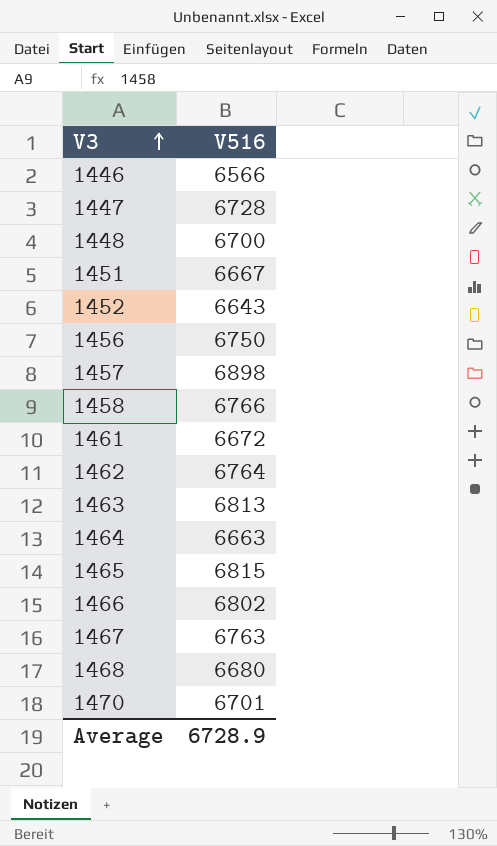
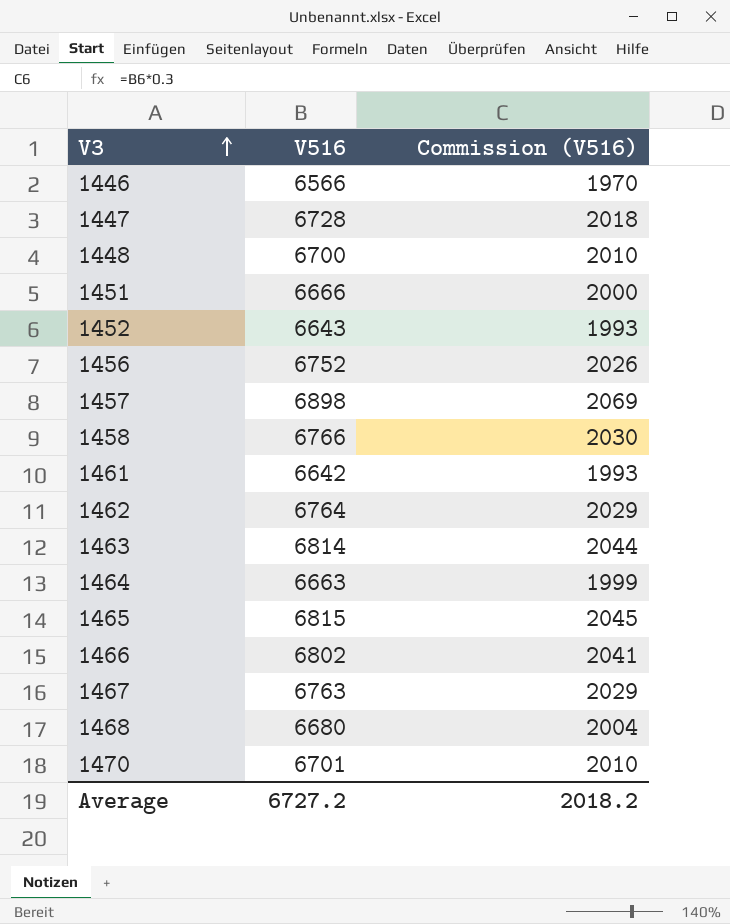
column Commission (V516) | formula: none -> [V516] * 0.3
1451 | V516: 6667 -> 6666
1456 | V516: 6750 -> 6752
1461 | V516: 6672 -> 6642
1463 | V516: 6813 -> 6814
Average | V516: 6728.9 -> 6727.2

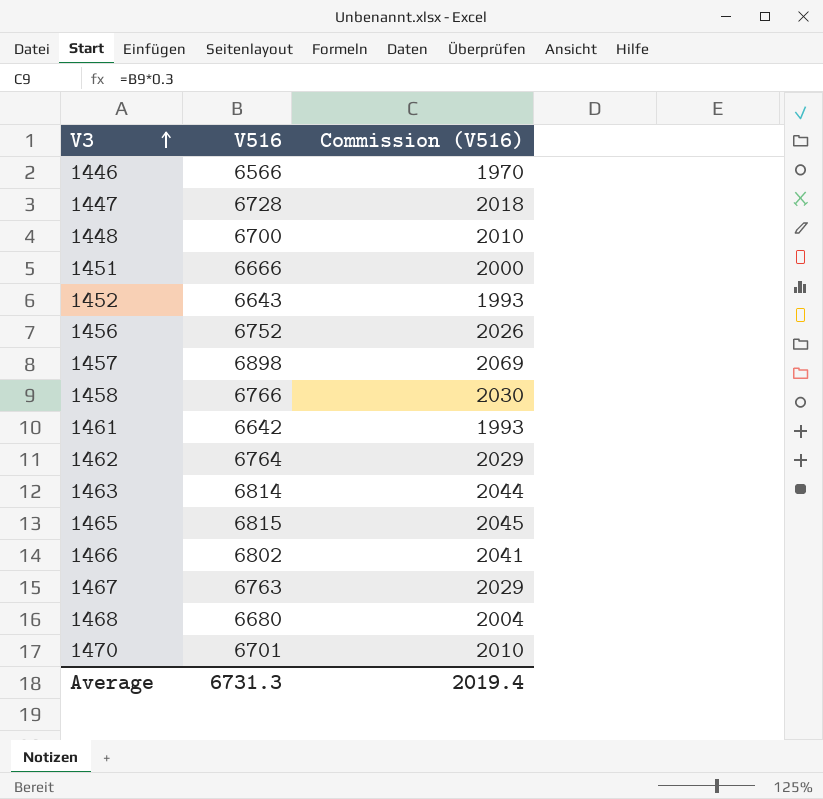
row 1464: 6663 | 1999 -> none
Average | V516: 6727.2 -> 6731.3
Average | Commission (V516): 2018.2 -> 2019.4

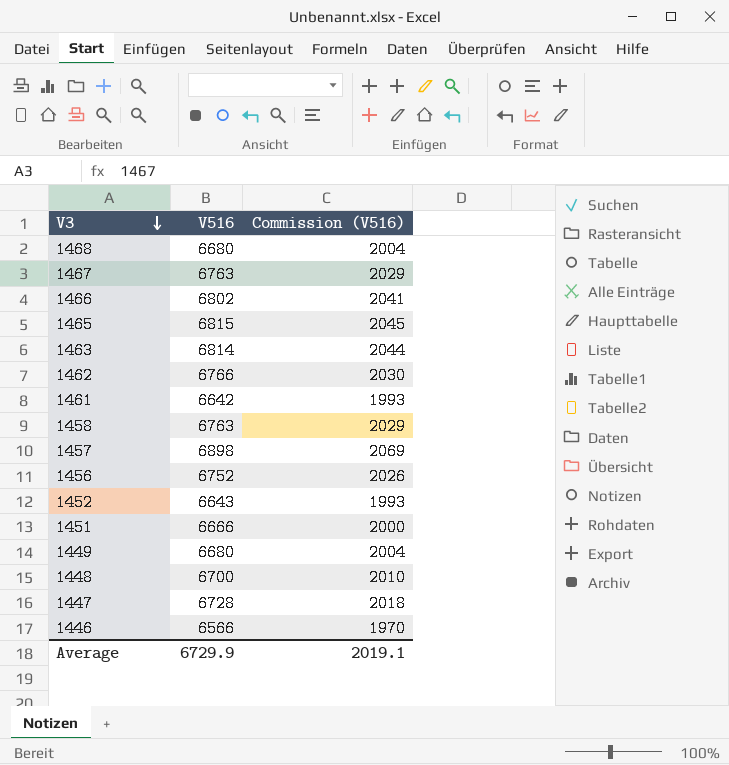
row order: V3 ascending -> V3 descending
row 1470: 6701 | 2010 -> none
1462 | V516: 6764 -> 6766
1462 | Commission (V516): 2029 -> 2030
1458 | V516: 6766 -> 6763
1458 | Commission (V516): 2030 -> 2029
row 1449: none -> 6680 | 2004
Average | V516: 6731.3 -> 6729.9
Average | Commission (V516): 2019.4 -> 2019.1

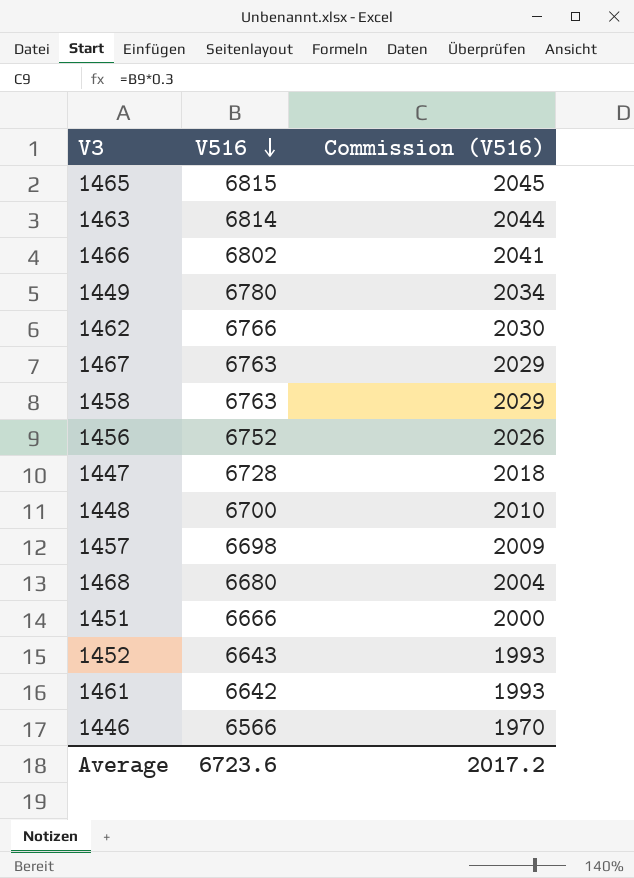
row order: V3 descending -> V516 descending
1449 | V516: 6680 -> 6780
1449 | Commission (V516): 2004 -> 2034
1457 | V516: 6898 -> 6698
1457 | Commission (V516): 2069 -> 2009
Average | V516: 6729.9 -> 6723.6
Average | Commission (V516): 2019.1 -> 2017.2

